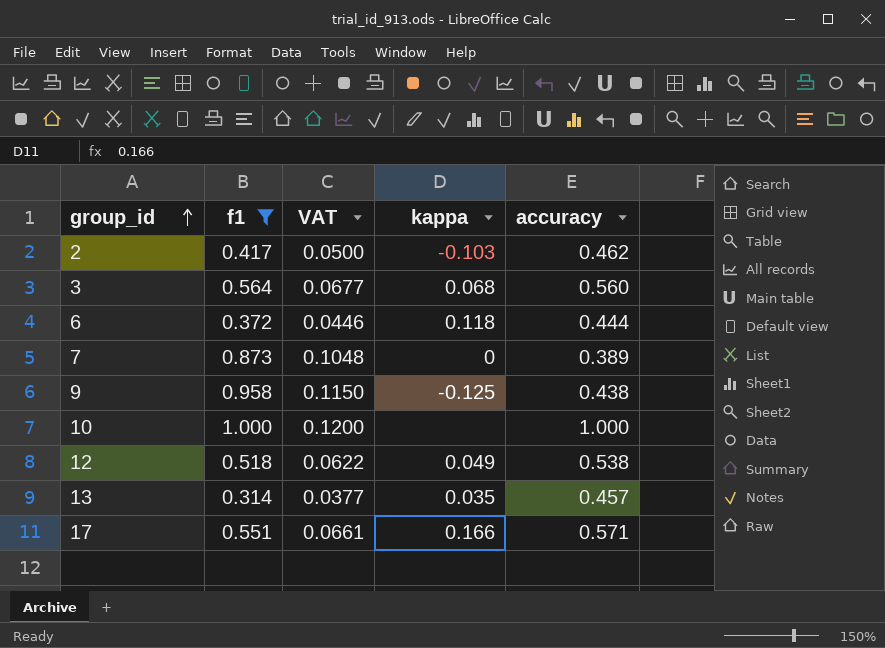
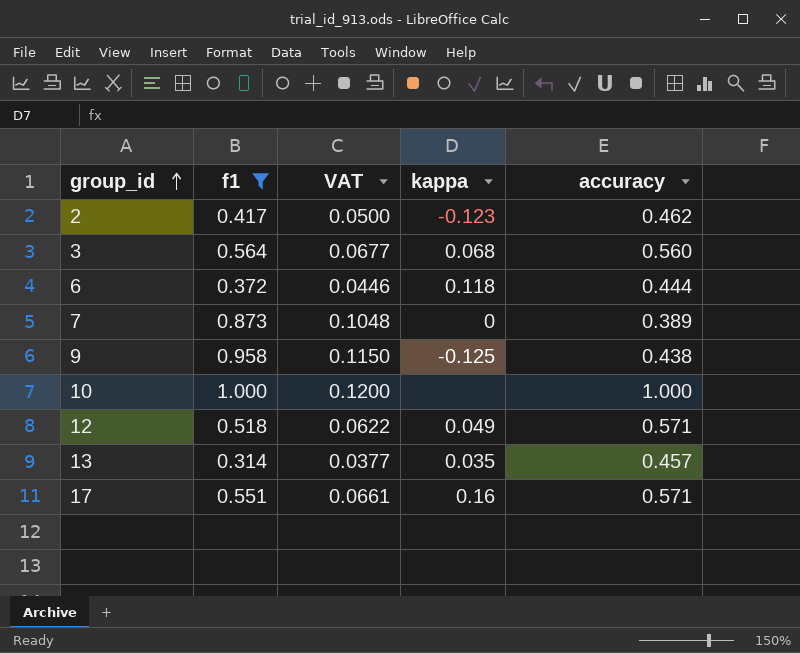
2 | kappa: -0.103 -> -0.123
12 | accuracy: 0.538 -> 0.571
17 | kappa: 0.166 -> 0.16

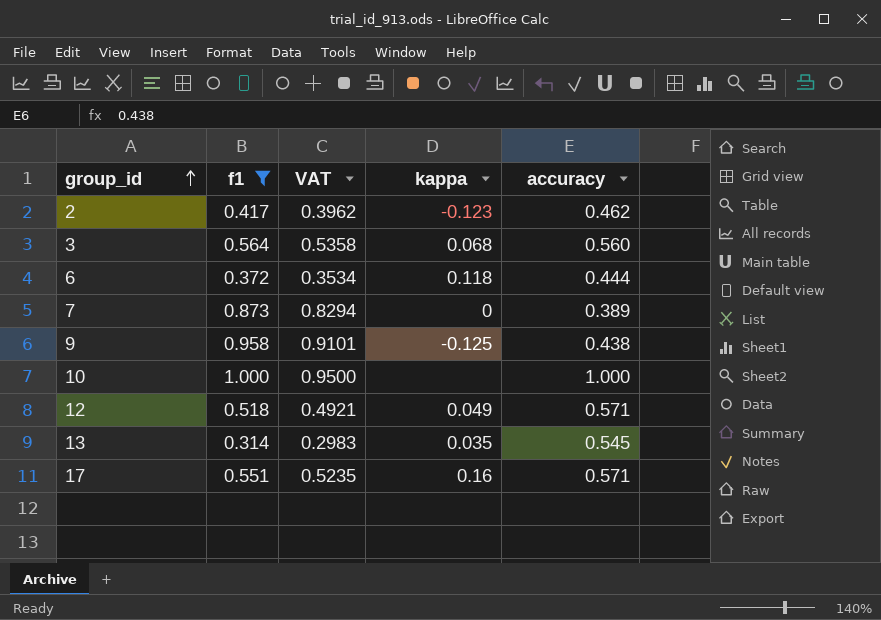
column VAT | formula: [f1] * 0.12 -> [f1] * 0.95
13 | accuracy: 0.457 -> 0.545

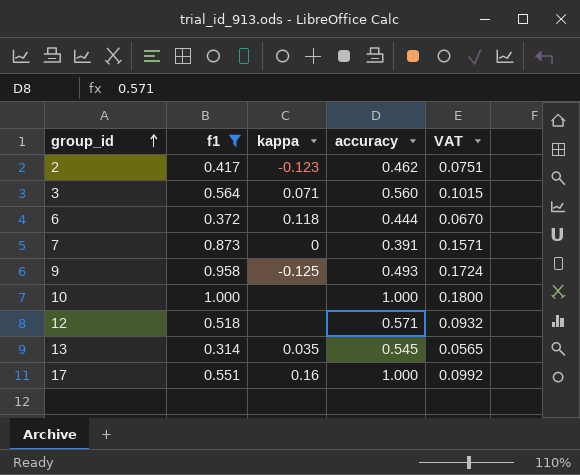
column VAT | formula: [f1] * 0.95 -> [f1] * 0.18
column VAT | position: 3 -> 5
3 | kappa: 0.068 -> 0.071
7 | accuracy: 0.389 -> 0.391
9 | accuracy: 0.438 -> 0.493
12 | kappa: 0.049 -> none
17 | accuracy: 0.571 -> 1.000

